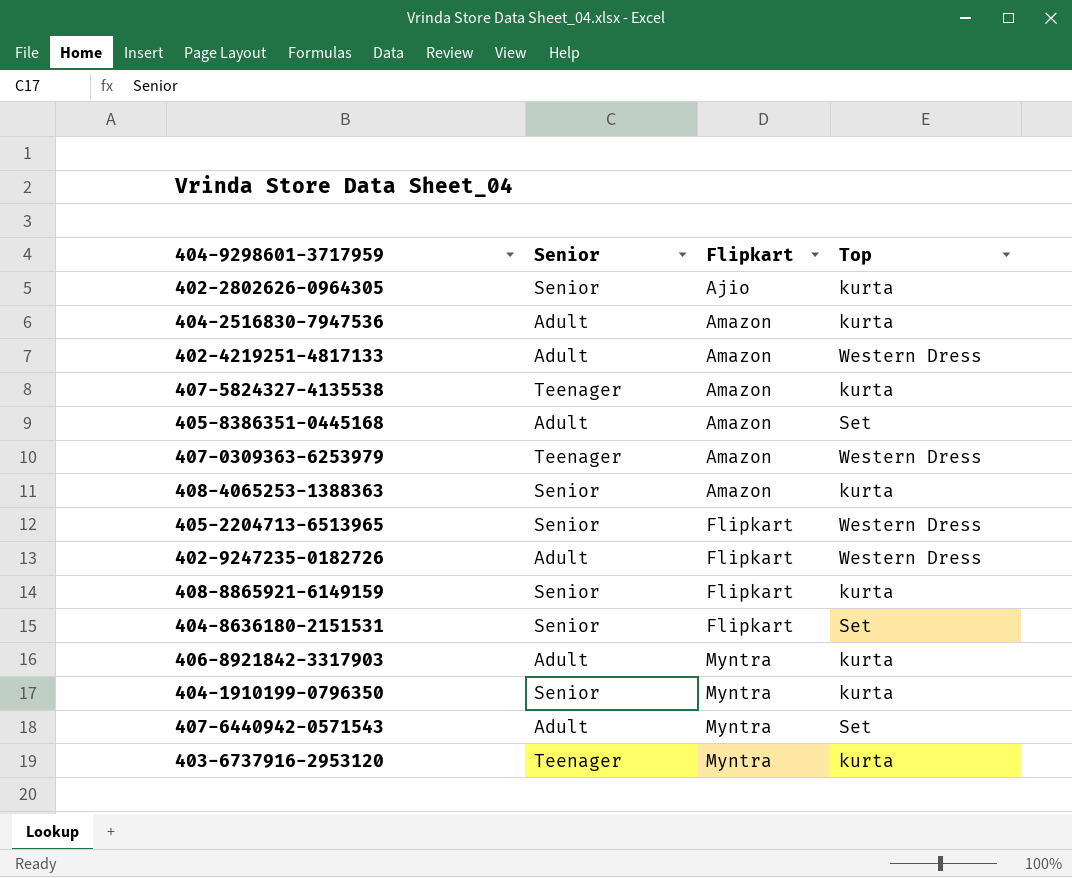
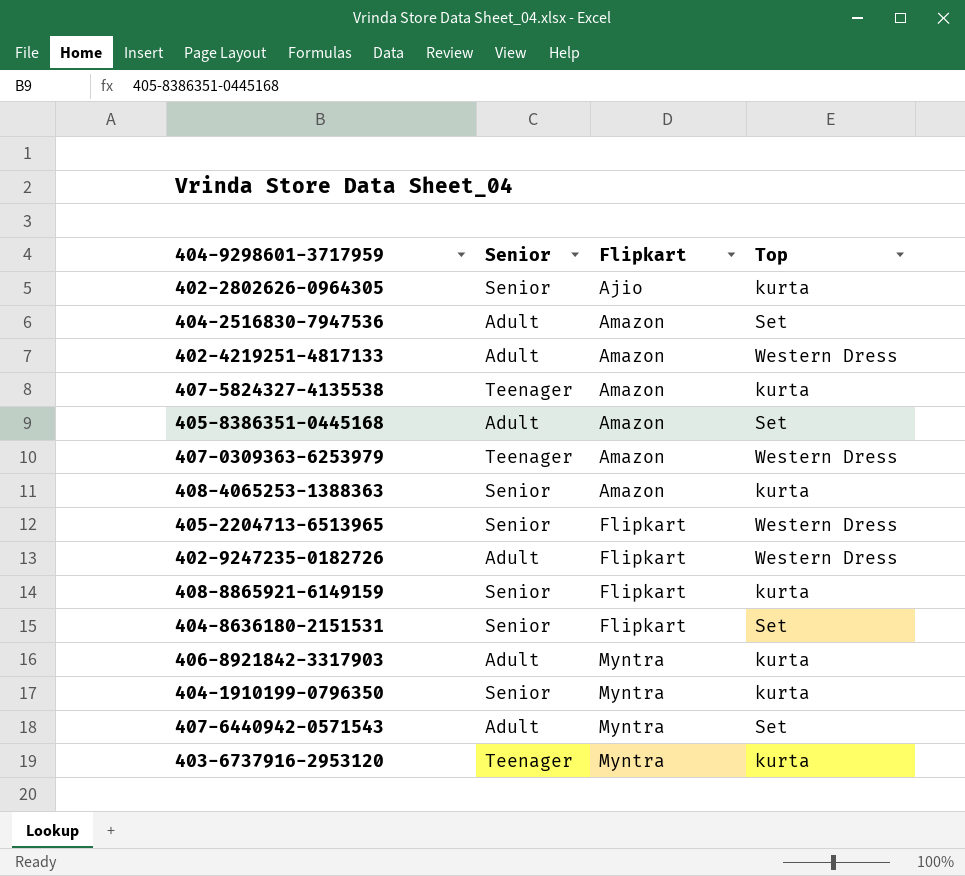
404-2516830-7947536 | Top: kurta -> Set

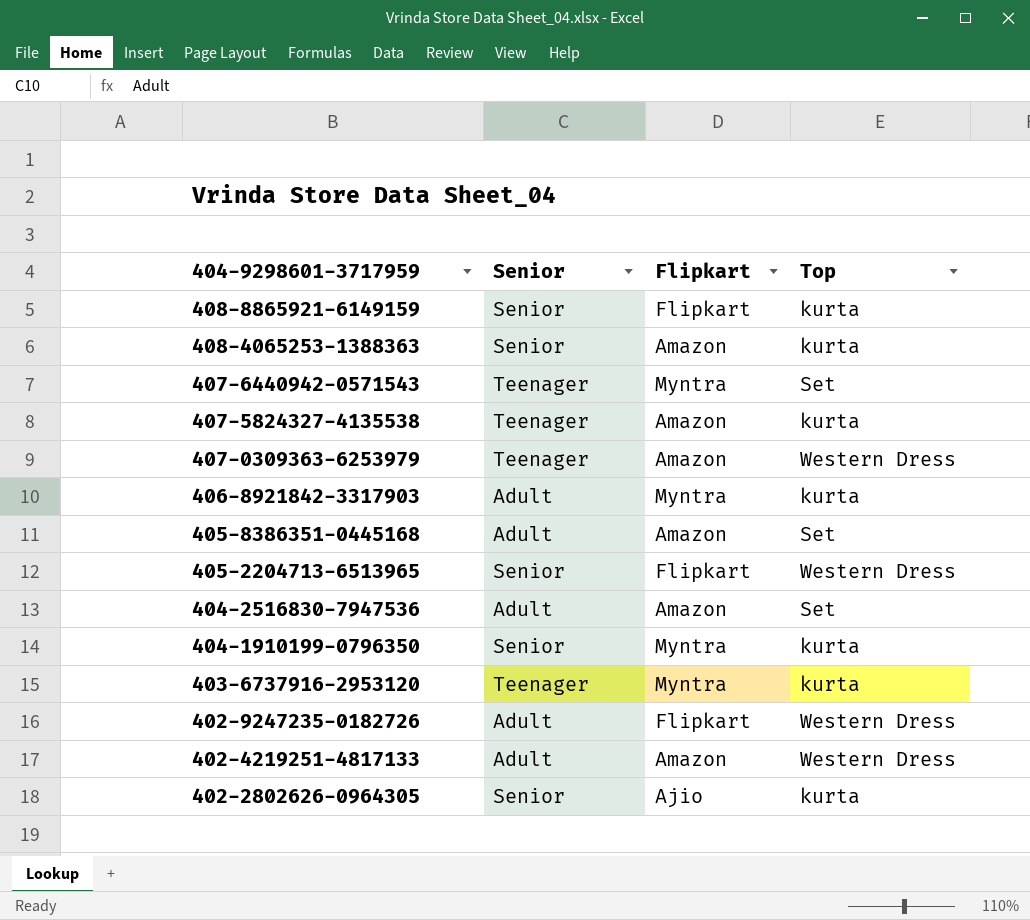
row order: Flipkart ascending -> 404-9298601-3717959 descending
row 404-8636180-2151531: Senior | Flipkart | Set -> none
407-6440942-0571543 | Senior: Adult -> Teenager

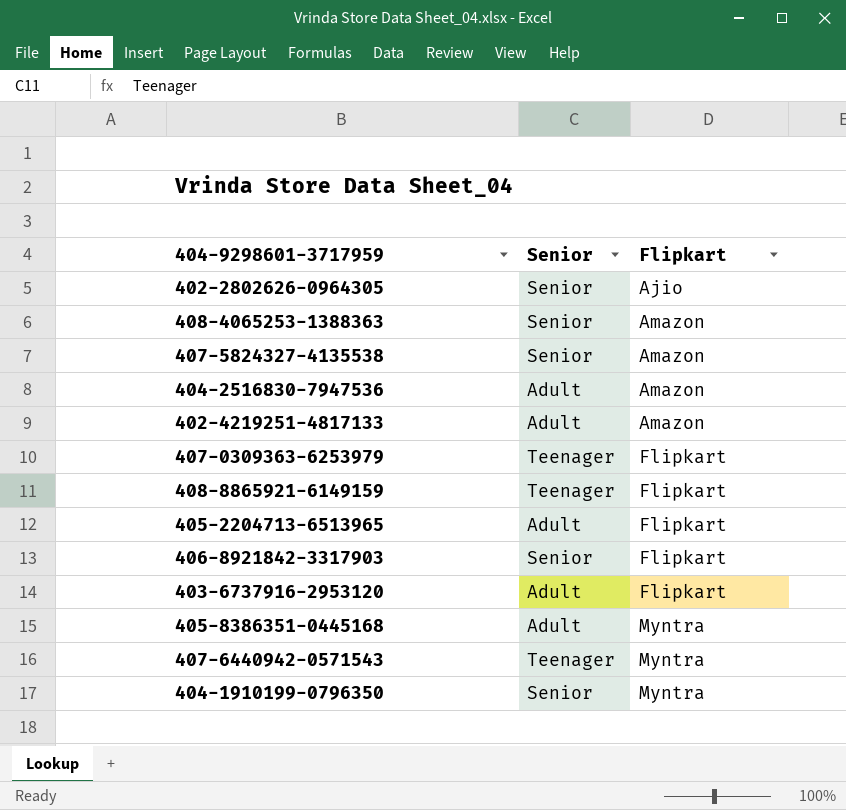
row order: 404-9298601-3717959 descending -> Flipkart ascending
column Top | position: 4 -> none
row 402-9247235-0182726: Adult | Flipkart | Western Dress -> none
407-5824327-4135538 | Senior: Teenager -> Senior
407-0309363-6253979 | Flipkart: Amazon -> Flipkart
408-8865921-6149159 | Senior: Senior -> Teenager
405-2204713-6513965 | Senior: Senior -> Adult
406-8921842-3317903 | Senior: Adult -> Senior
406-8921842-3317903 | Flipkart: Myntra -> Flipkart
403-6737916-2953120 | Senior: Teenager -> Adult
403-6737916-2953120 | Flipkart: Myntra -> Flipkart
405-8386351-0445168 | Flipkart: Amazon -> Myntra

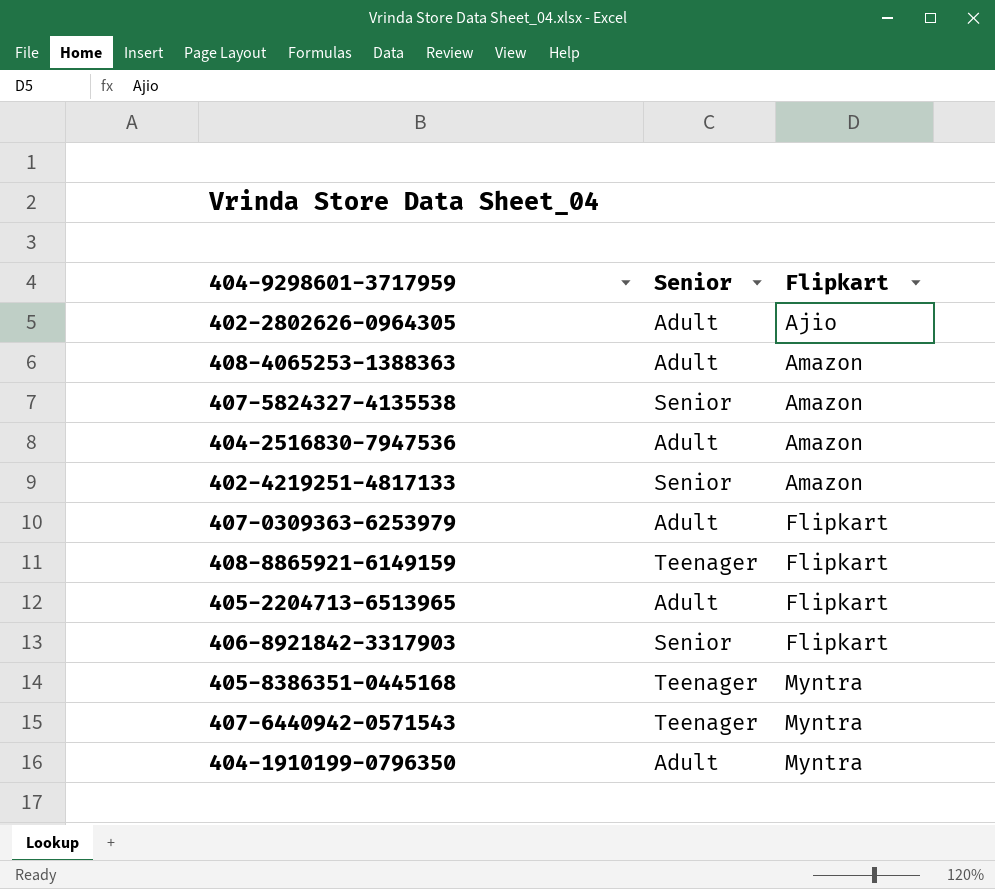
row 403-6737916-2953120: Adult | Flipkart -> none
402-2802626-0964305 | Senior: Senior -> Adult
408-4065253-1388363 | Senior: Senior -> Adult
402-4219251-4817133 | Senior: Adult -> Senior
407-0309363-6253979 | Senior: Teenager -> Adult
405-8386351-0445168 | Senior: Adult -> Teenager
404-1910199-0796350 | Senior: Senior -> Adult

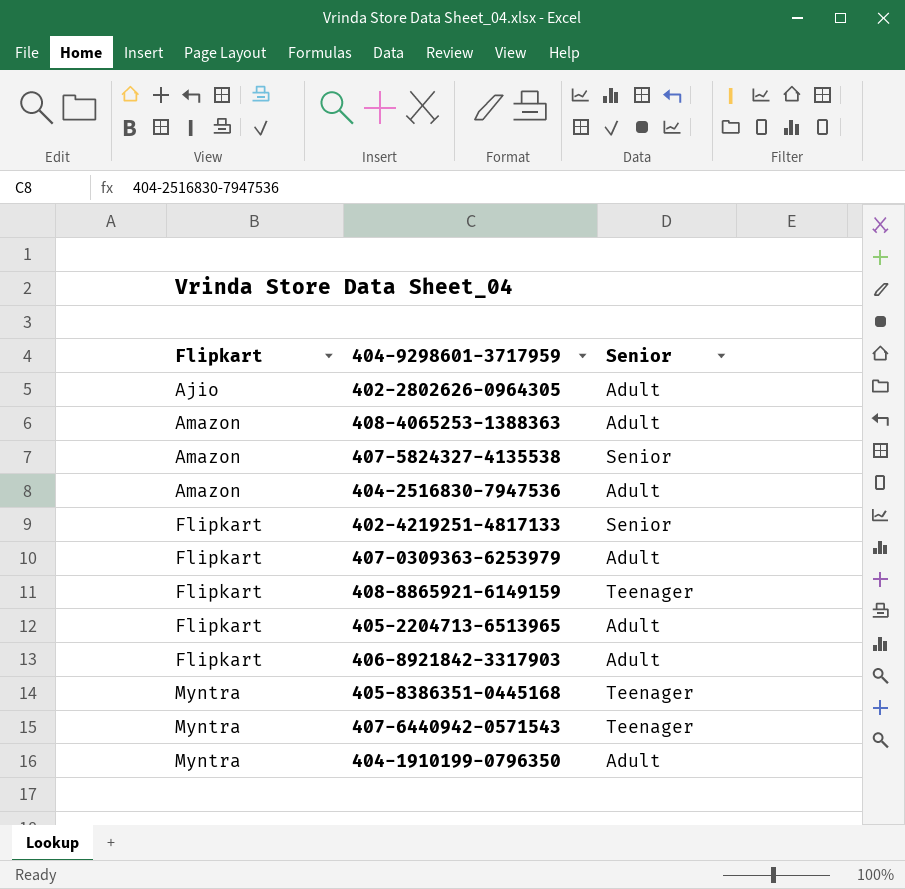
column Flipkart | position: 3 -> 1
402-4219251-4817133 | Flipkart: Amazon -> Flipkart
406-8921842-3317903 | Senior: Senior -> Adult

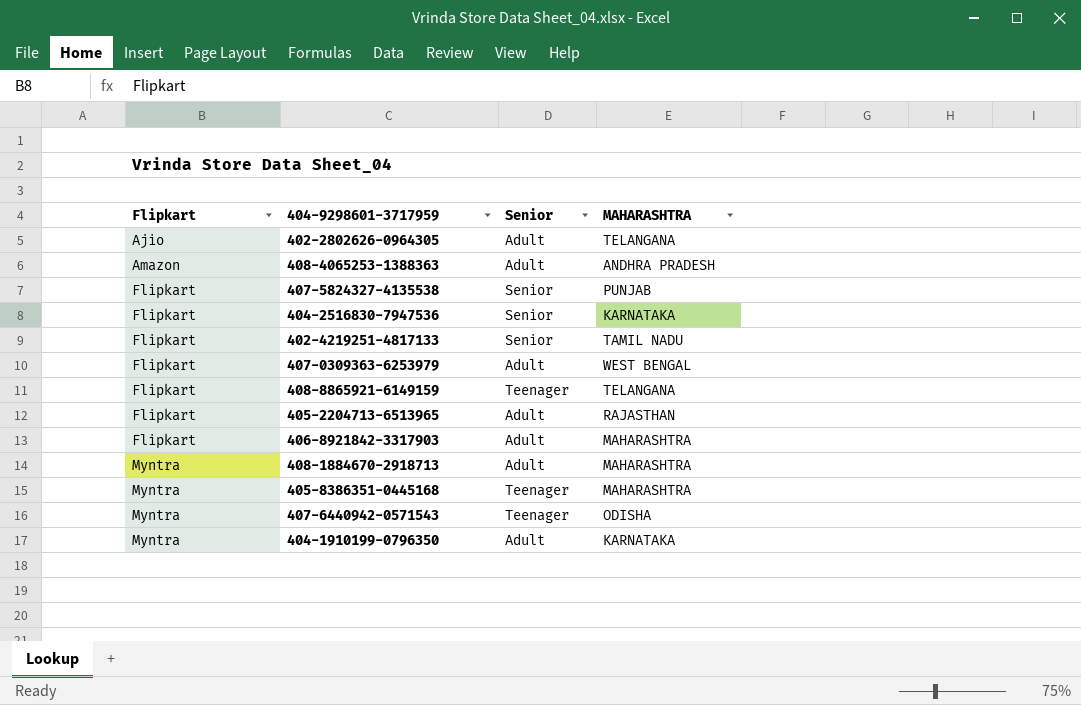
column MAHARASHTRA | position: none -> 4
407-5824327-4135538 | Flipkart: Amazon -> Flipkart
404-2516830-7947536 | Flipkart: Amazon -> Flipkart
404-2516830-7947536 | Senior: Adult -> Senior
row 408-1884670-2918713: none -> Myntra | Adult | MAHARASHTRA

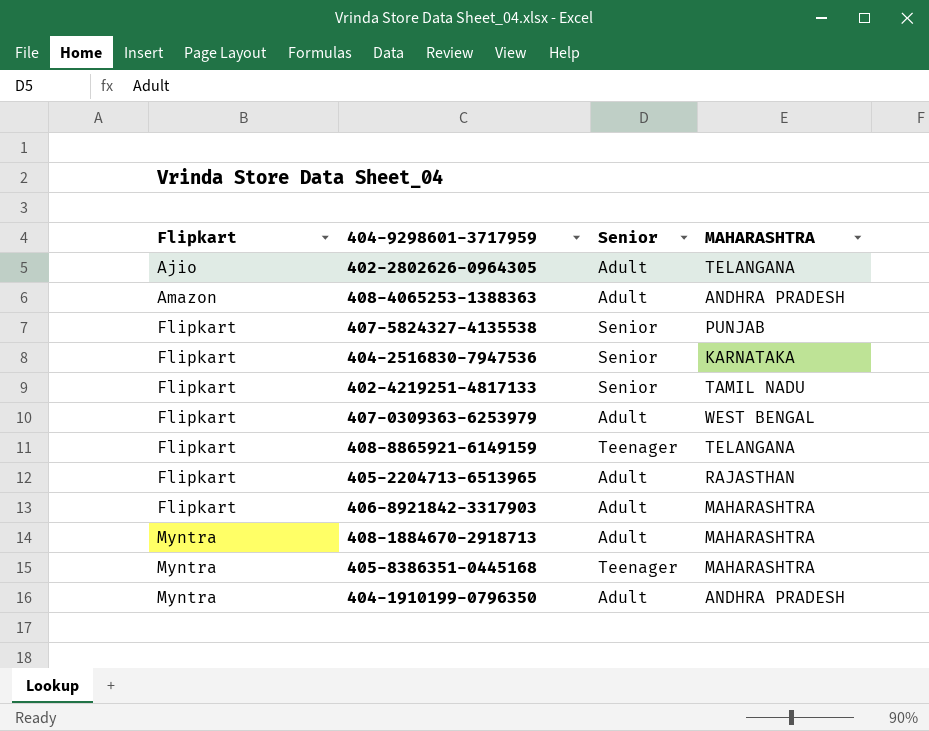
row 407-6440942-0571543: Myntra | Teenager | ODISHA -> none
404-1910199-0796350 | MAHARASHTRA: KARNATAKA -> ANDHRA PRADESH

